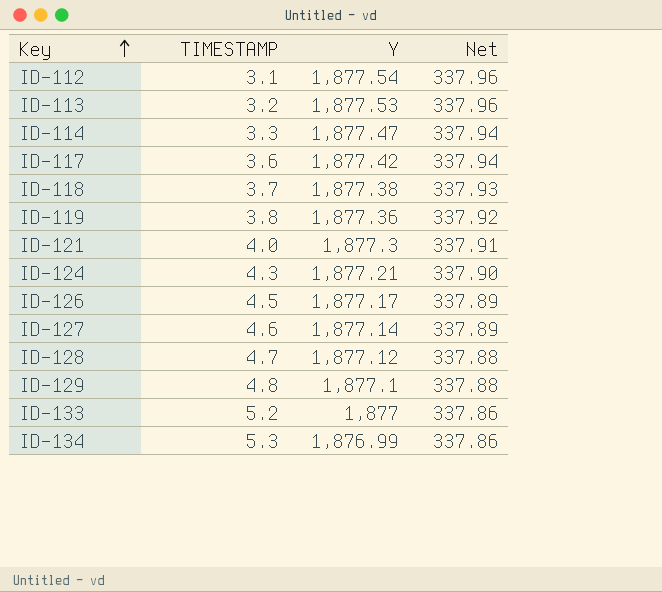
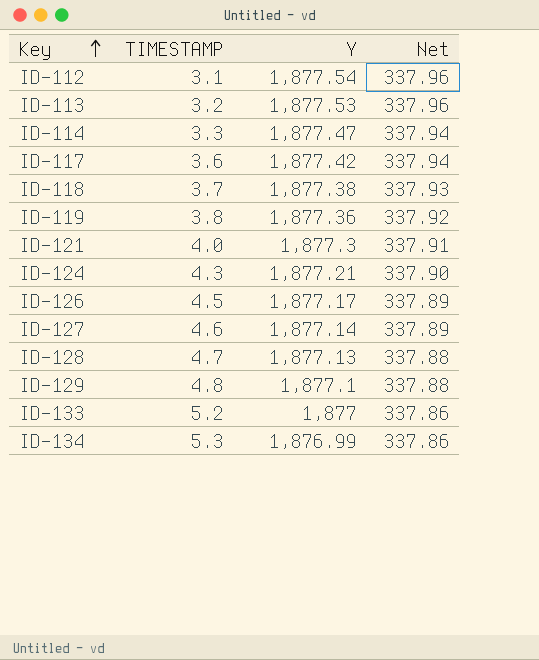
ID-128 | Y: 1,877.12 -> 1,877.13

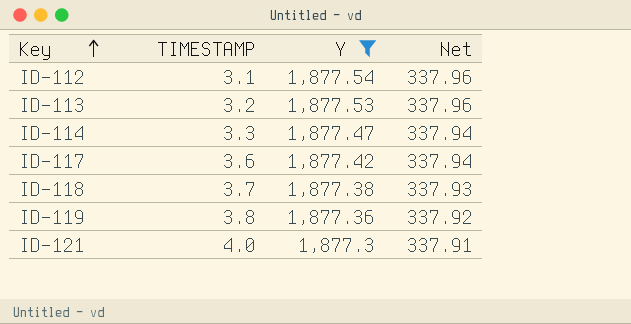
filter: none -> Y >= 1,877.3

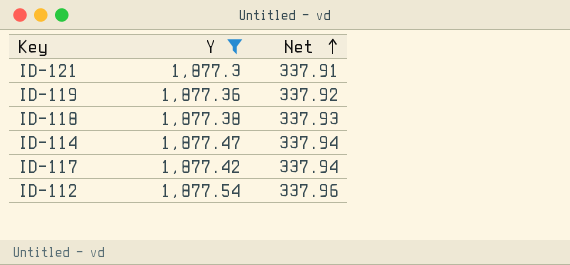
row order: Key ascending -> Net ascending
column TIMESTAMP | position: 2 -> none
row ID-113: 3.2 | 1,877.53 | 337.96 -> none

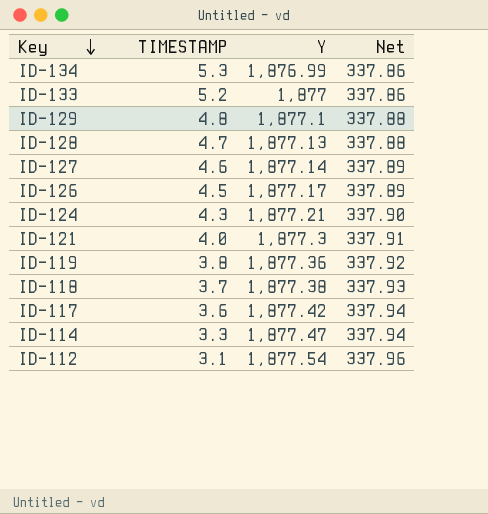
filter: Y >= 1,877.3 -> none
row order: Net ascending -> Key descending
column TIMESTAMP | position: none -> 2

